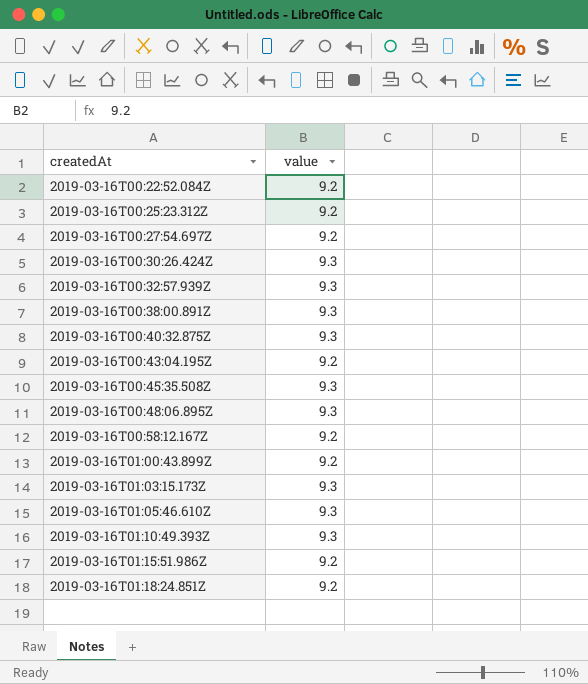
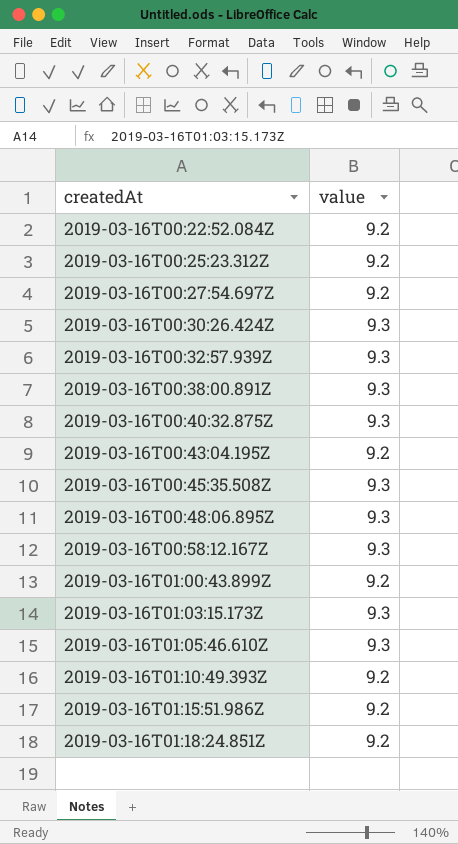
2019-03-16T00:58:12.167Z | value: 9.2 -> 9.3
2019-03-16T01:10:49.393Z | value: 9.3 -> 9.2

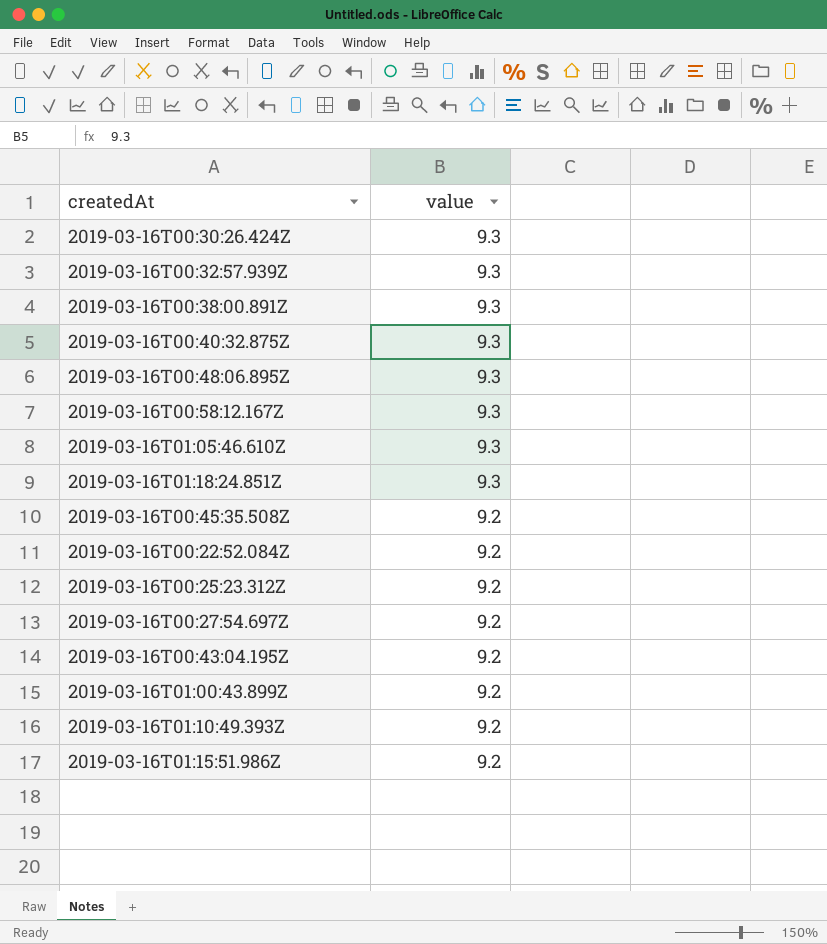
row order: createdAt ascending -> value descending
row 2019-03-16T01:03:15.173Z: 9.3 -> none
2019-03-16T01:18:24.851Z | value: 9.2 -> 9.3
2019-03-16T00:45:35.508Z | value: 9.3 -> 9.2

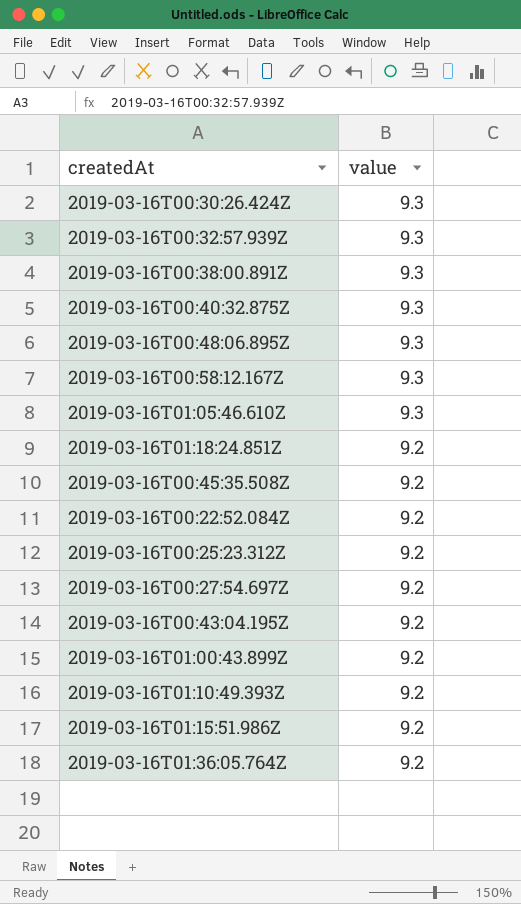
2019-03-16T01:18:24.851Z | value: 9.3 -> 9.2
row 2019-03-16T01:36:05.764Z: none -> 9.2

